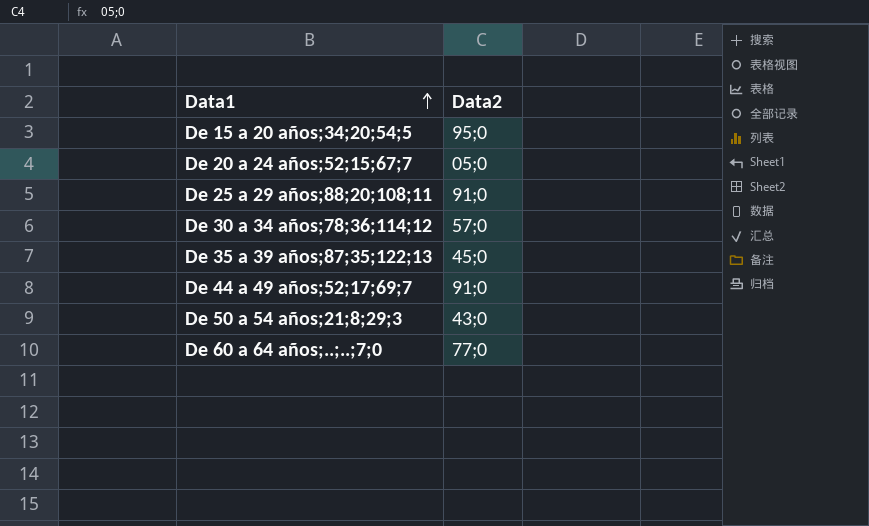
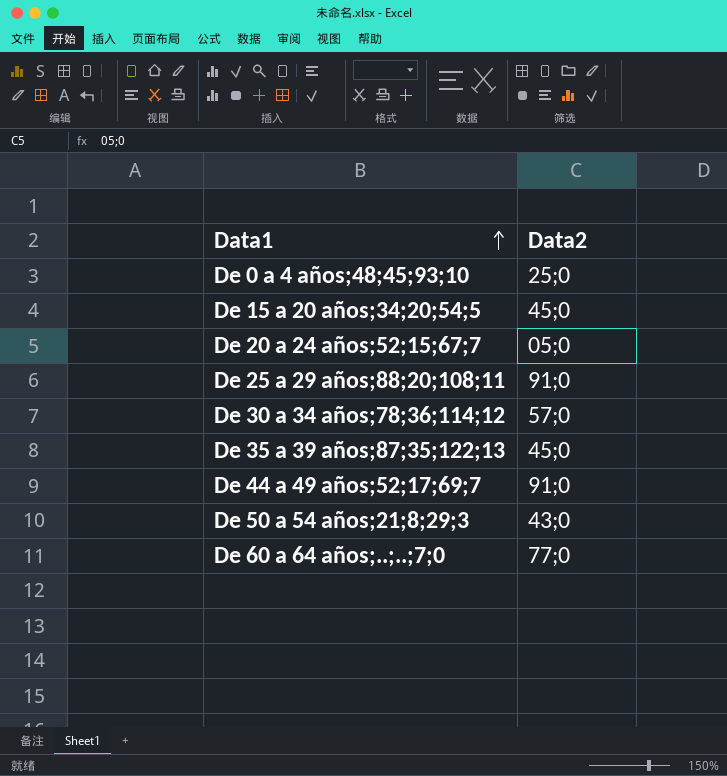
row De 0 a 4 años;48;45;93;10: none -> 25;0
De 15 a 20 años;34;20;54;5 | Data2: 95;0 -> 45;0

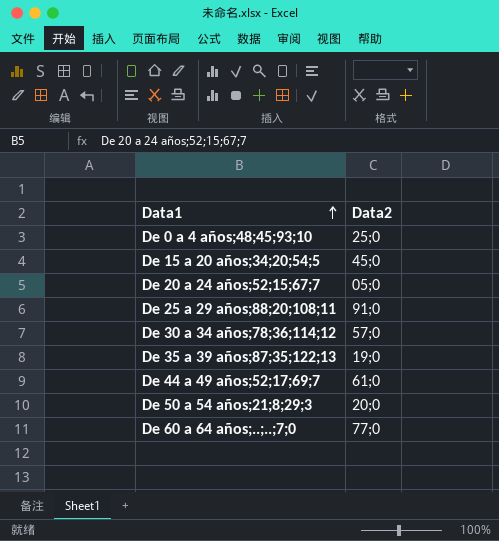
De 35 a 39 años;87;35;122;13 | Data2: 45;0 -> 19;0
De 44 a 49 años;52;17;69;7 | Data2: 91;0 -> 61;0
De 50 a 54 años;21;8;29;3 | Data2: 43;0 -> 20;0

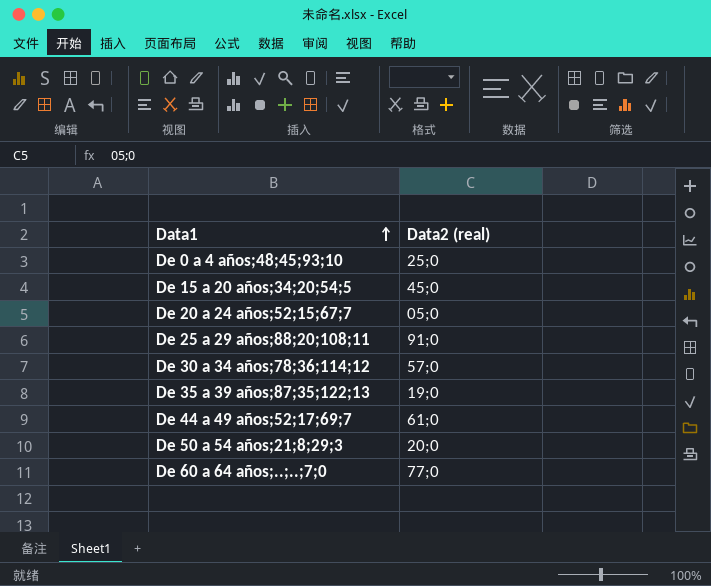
column name: Data2 -> Data2 (real)

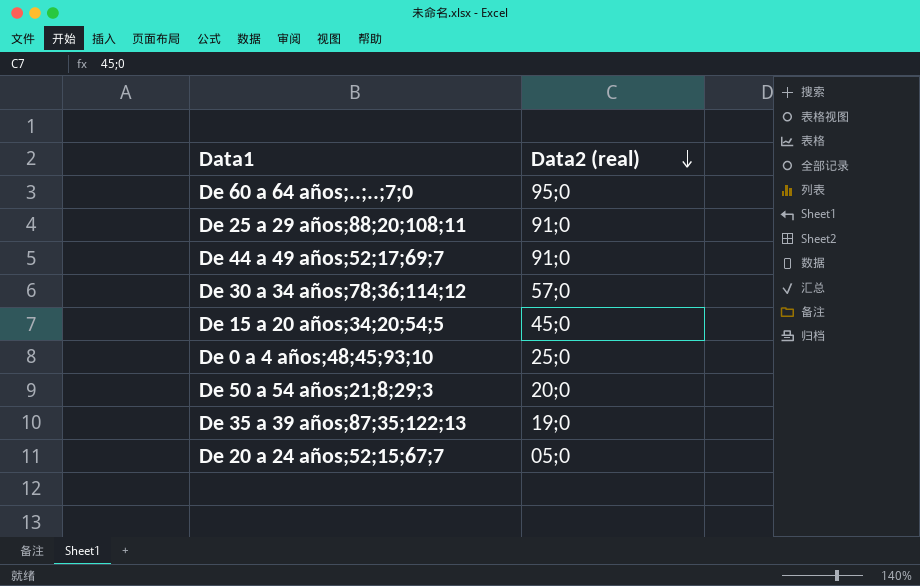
row order: Data1 ascending -> Data2 (real) descending
De 60 a 64 años;..;..;7;0 | Data2 (real): 77;0 -> 95;0
De 44 a 49 años;52;17;69;7 | Data2 (real): 61;0 -> 91;0

